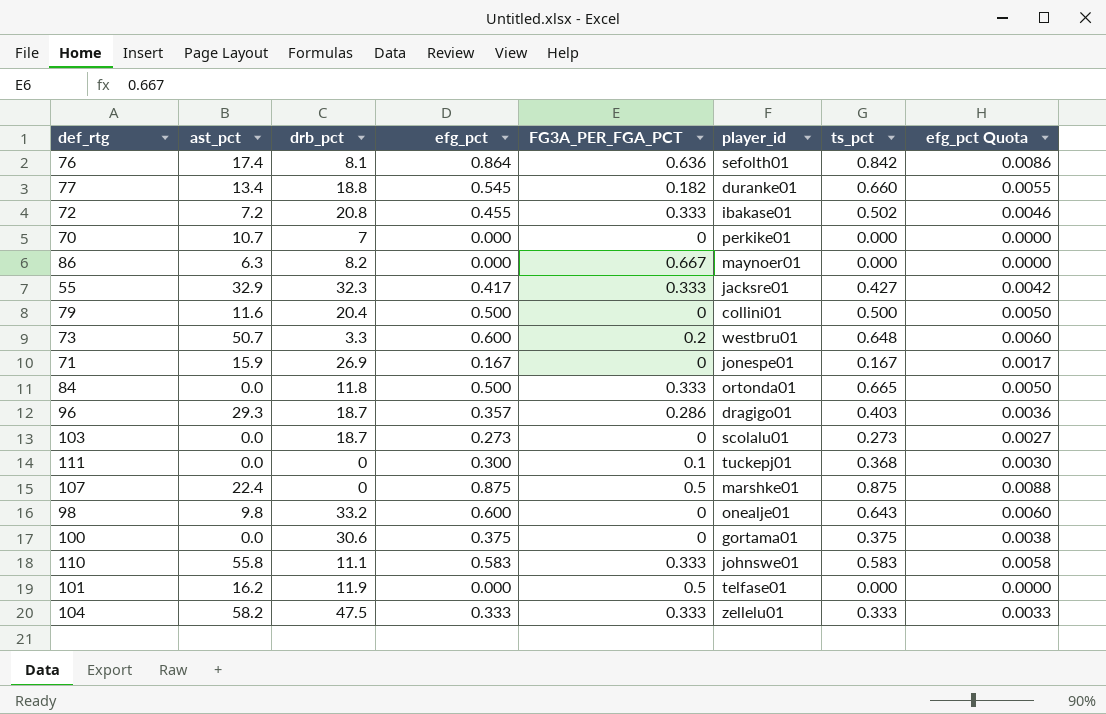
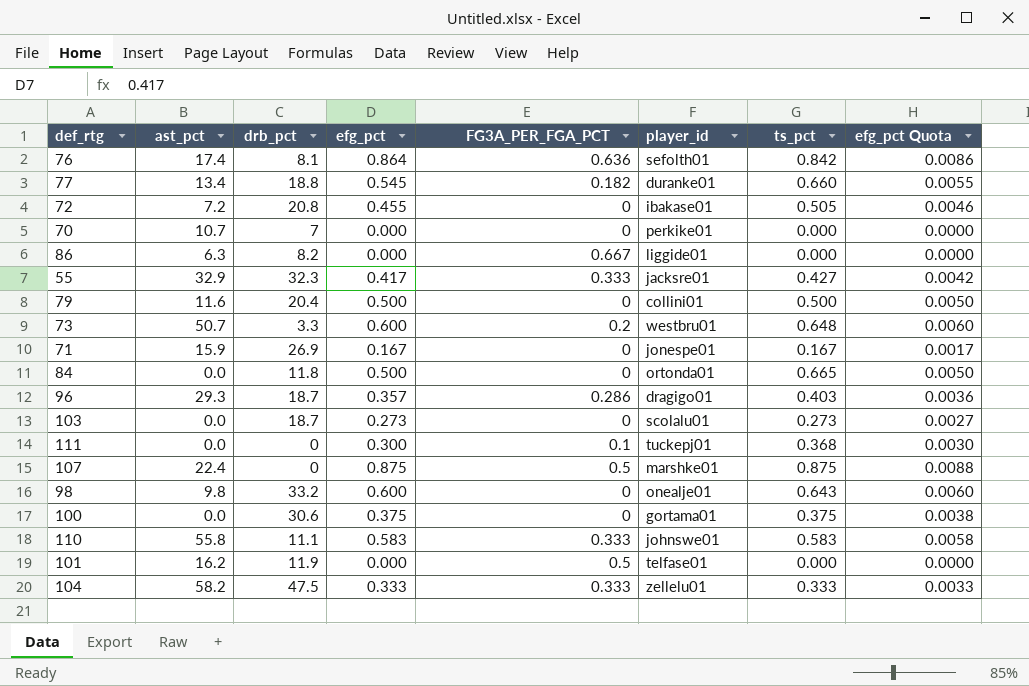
72 | FG3A_PER_FGA_PCT: 0.333 -> 0
72 | ts_pct: 0.502 -> 0.505
86 | player_id: maynoer01 -> liggide01
84 | FG3A_PER_FGA_PCT: 0.333 -> 0

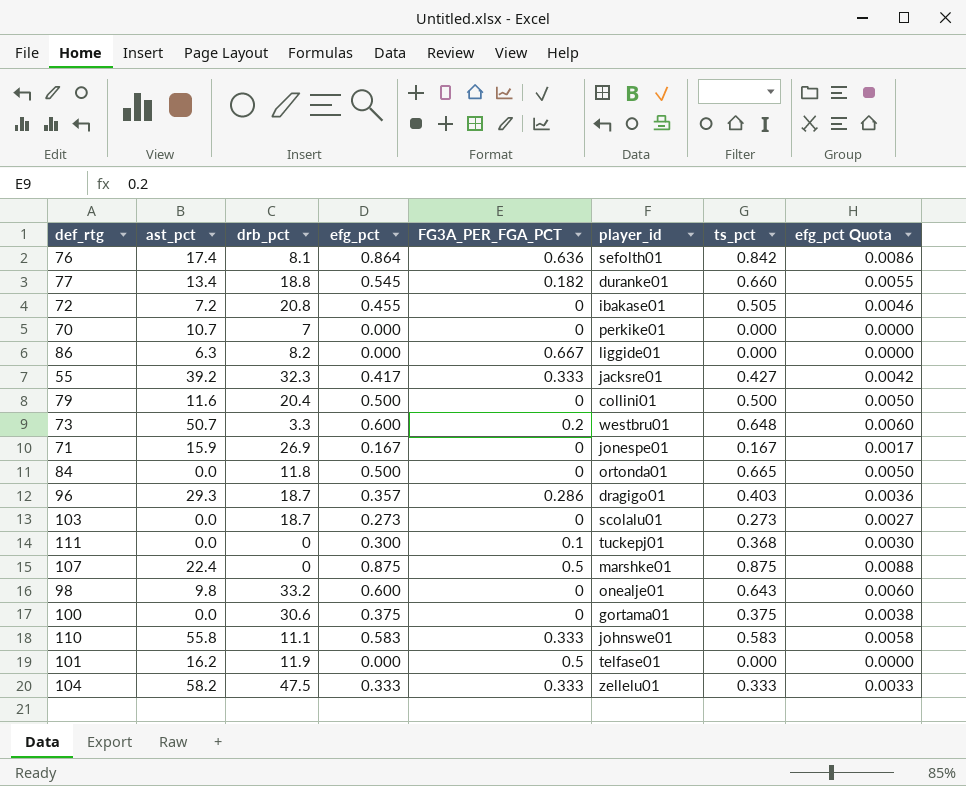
55 | ast_pct: 32.9 -> 39.2

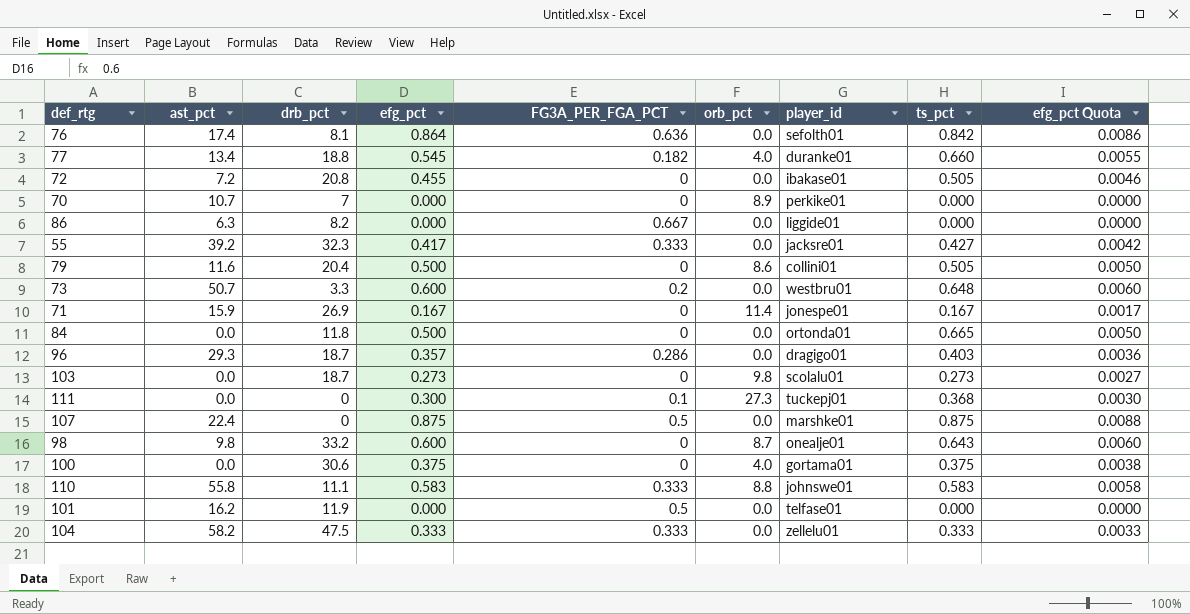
column orb_pct | position: none -> 6
79 | ts_pct: 0.500 -> 0.505

